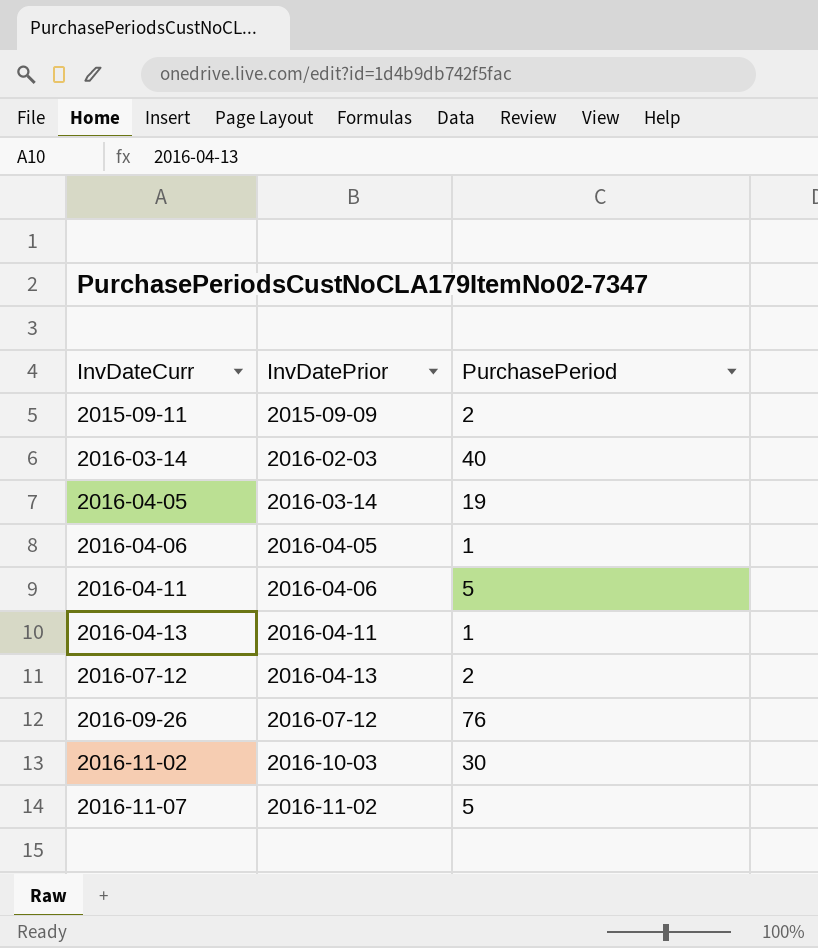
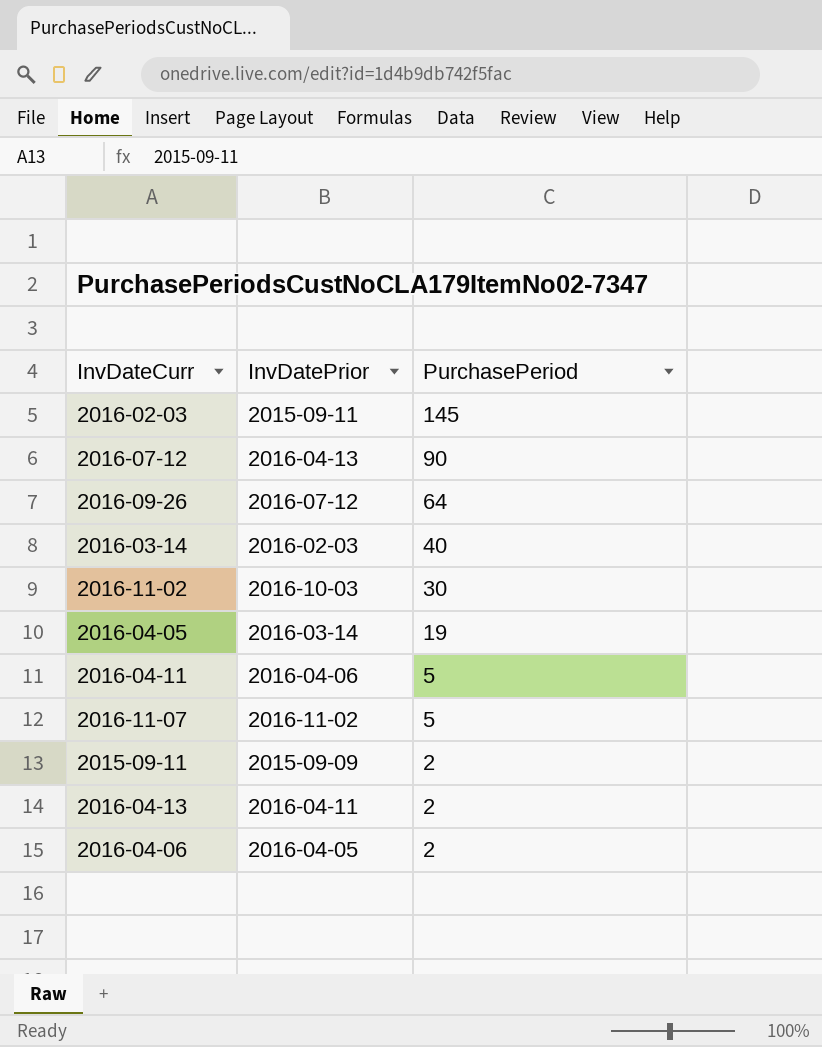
row order: InvDateCurr ascending -> PurchasePeriod descending
row 2016-02-03: none -> 2015-09-11 | 145
2016-07-12 | PurchasePeriod: 2 -> 90
2016-09-26 | PurchasePeriod: 76 -> 64
2016-04-13 | PurchasePeriod: 1 -> 2
2016-04-06 | PurchasePeriod: 1 -> 2

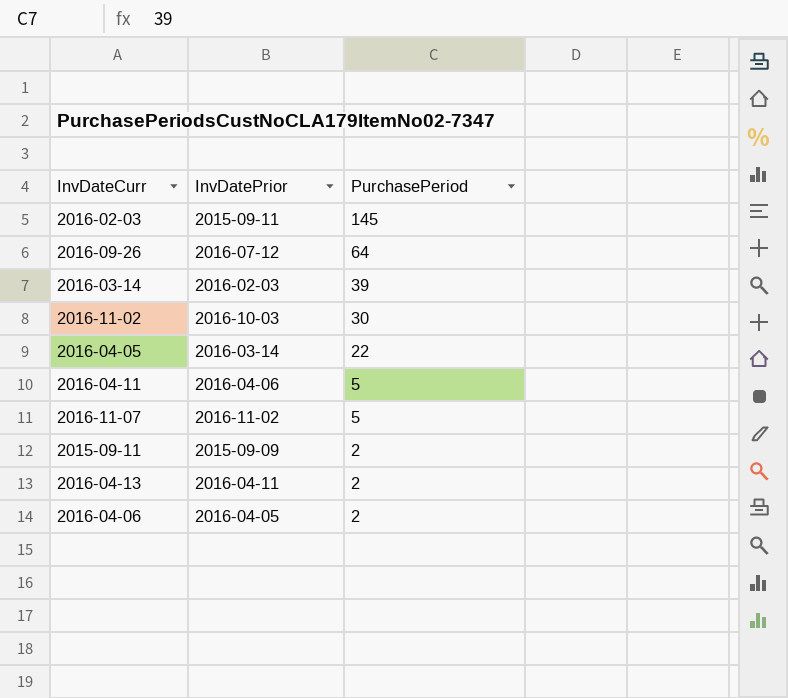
row 2016-07-12: 2016-04-13 | 90 -> none
2016-03-14 | PurchasePeriod: 40 -> 39
2016-04-05 | PurchasePeriod: 19 -> 22

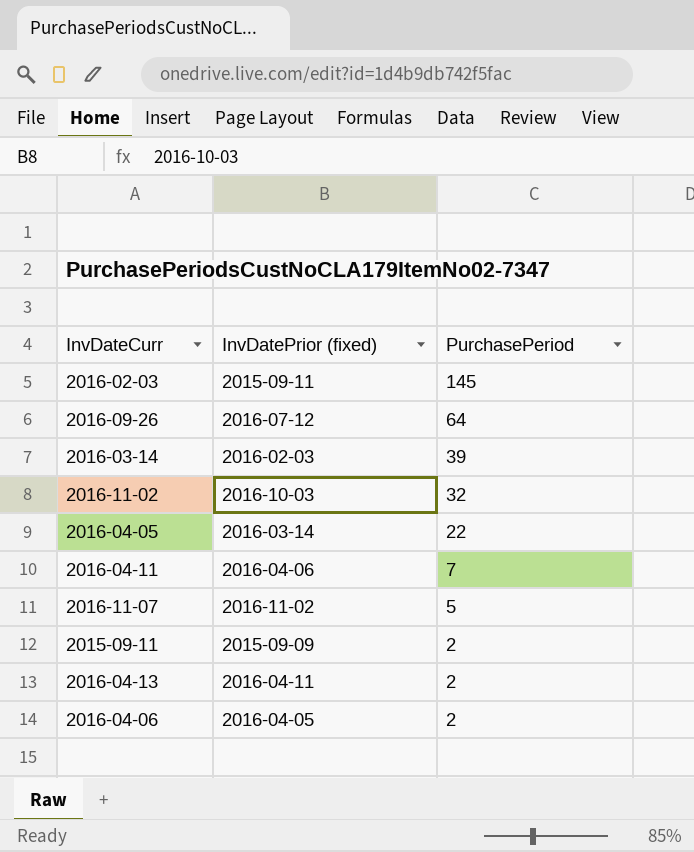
column name: InvDatePrior -> InvDatePrior (fixed)
2016-11-02 | PurchasePeriod: 30 -> 32
2016-04-11 | PurchasePeriod: 5 -> 7

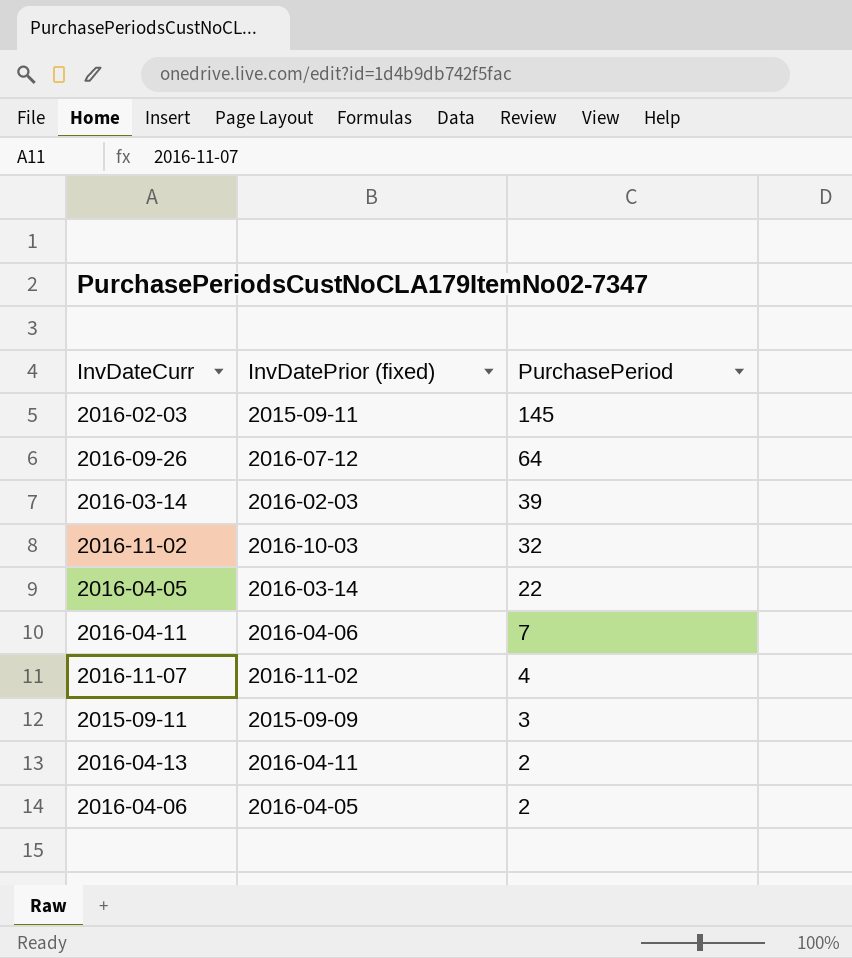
2016-11-07 | PurchasePeriod: 5 -> 4
2015-09-11 | PurchasePeriod: 2 -> 3

